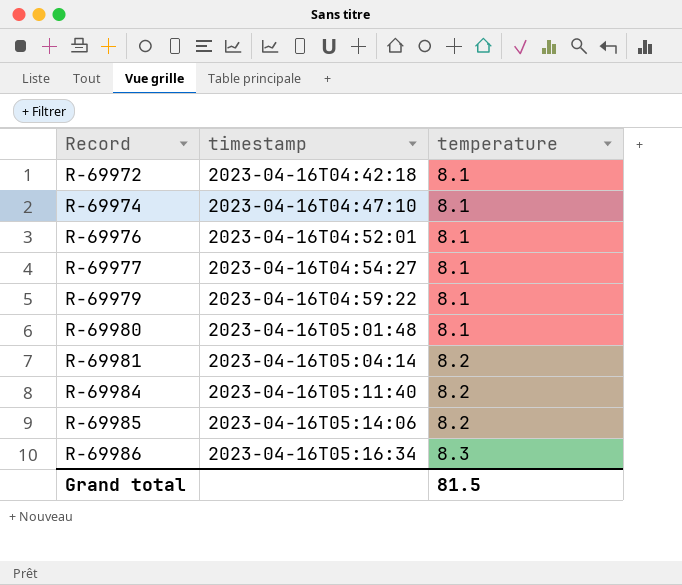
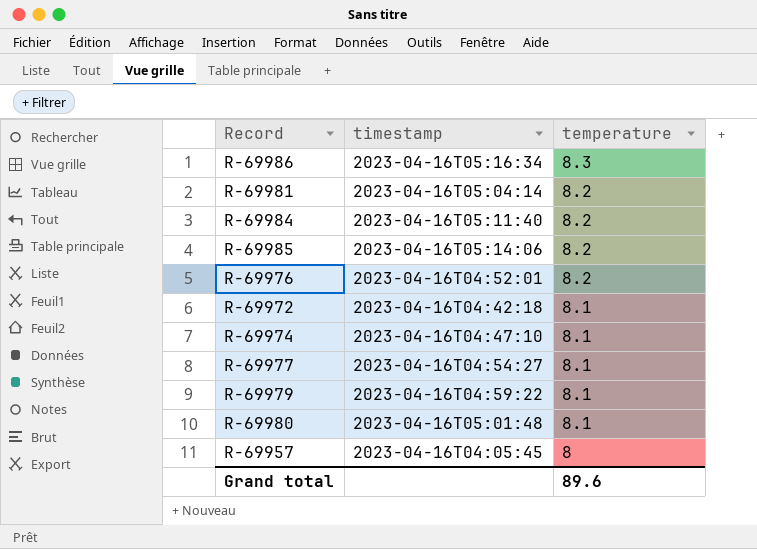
row order: Record ascending -> temperature descending
R-69976 | temperature: 8.1 -> 8.2
row R-69957: none -> 2023-04-16T04:05:45 | 8
Grand total | temperature: 81.5 -> 89.6

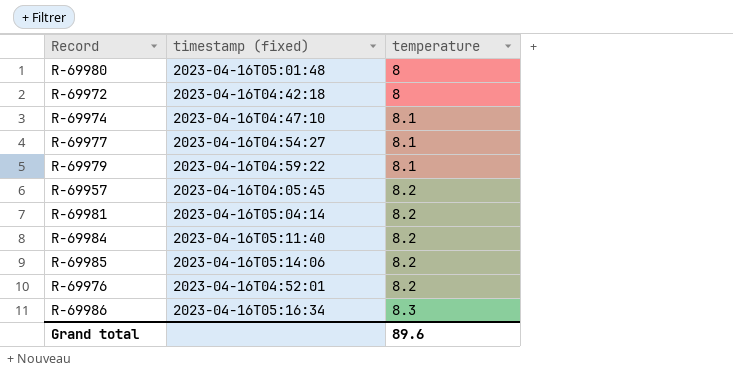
row order: temperature descending -> temperature ascending
column name: timestamp -> timestamp (fixed)
R-69980 | temperature: 8.1 -> 8
R-69972 | temperature: 8.1 -> 8
R-69957 | temperature: 8 -> 8.2

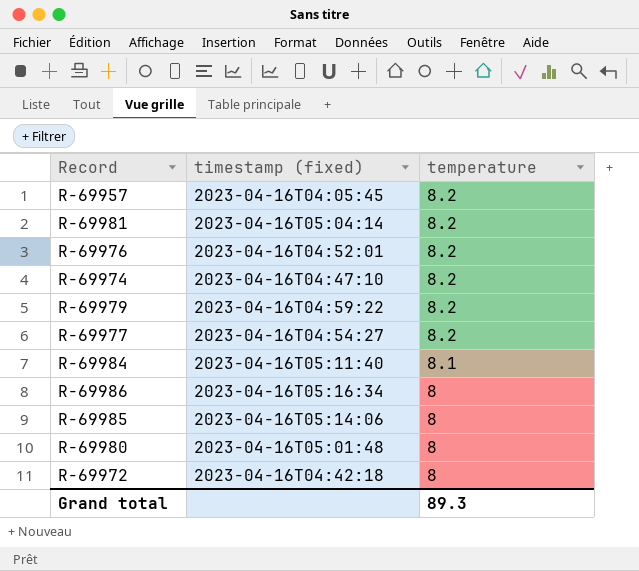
row order: temperature ascending -> temperature descending
R-69974 | temperature: 8.1 -> 8.2
R-69979 | temperature: 8.1 -> 8.2
R-69977 | temperature: 8.1 -> 8.2
R-69984 | temperature: 8.2 -> 8.1
R-69986 | temperature: 8.3 -> 8
R-69985 | temperature: 8.2 -> 8
Grand total | temperature: 89.6 -> 89.3

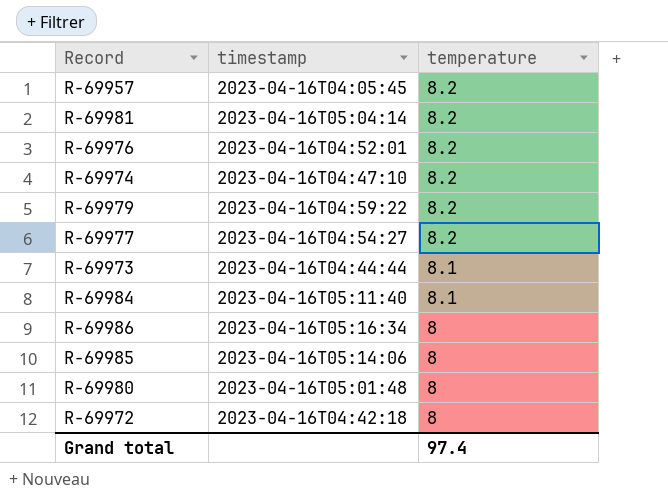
column name: timestamp (fixed) -> timestamp
row R-69973: none -> 2023-04-16T04:44:44 | 8.1
Grand total | temperature: 89.3 -> 97.4

